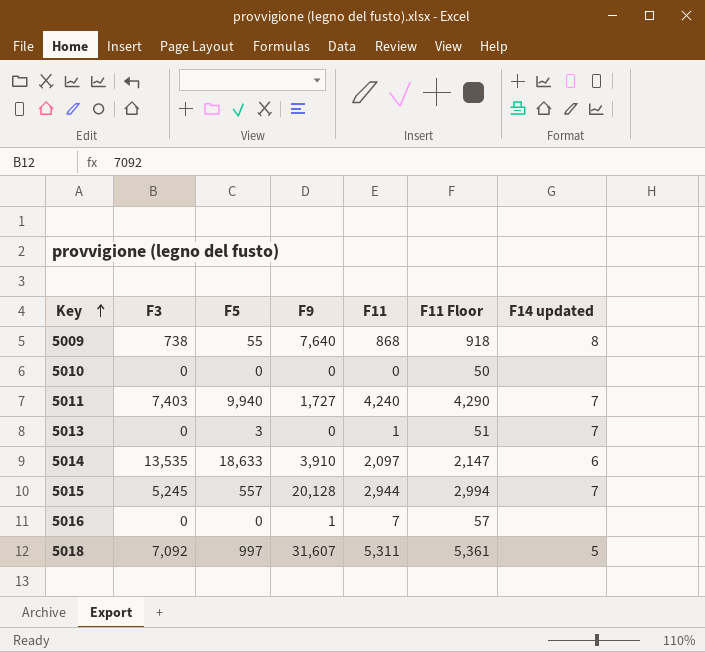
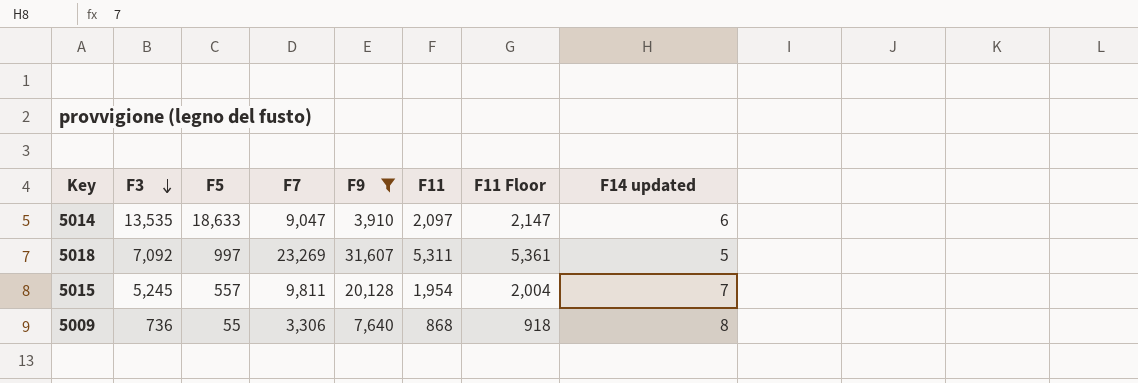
filter: none -> F9 >= 3,910
row order: Key ascending -> F3 descending
column F7 | position: none -> 4
5015 | F11: 2,944 -> 1,954
5015 | F11 Floor: 2,994 -> 2,004
5009 | F3: 738 -> 736

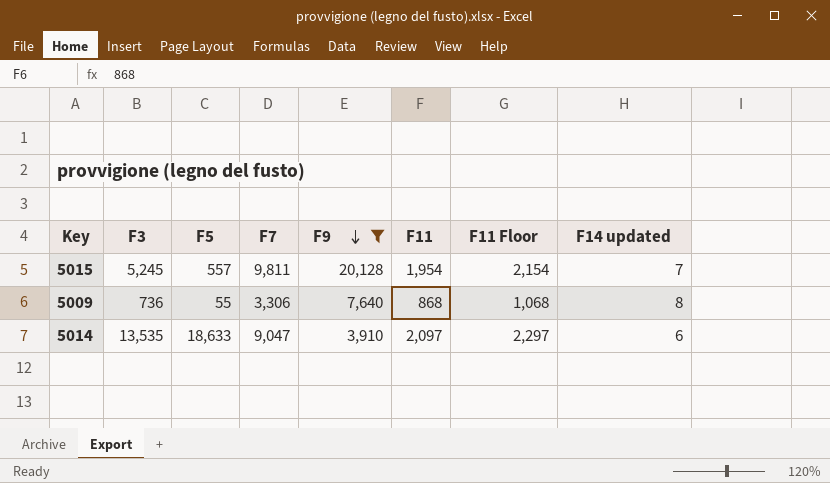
row order: F3 descending -> F9 descending
column F11 Floor | formula: [F11] + 50 -> [F11] + 200
row 5018: 7,092 | 997 | 23,269 | 31,607 | 5,311 | 5,361 | 5 -> none

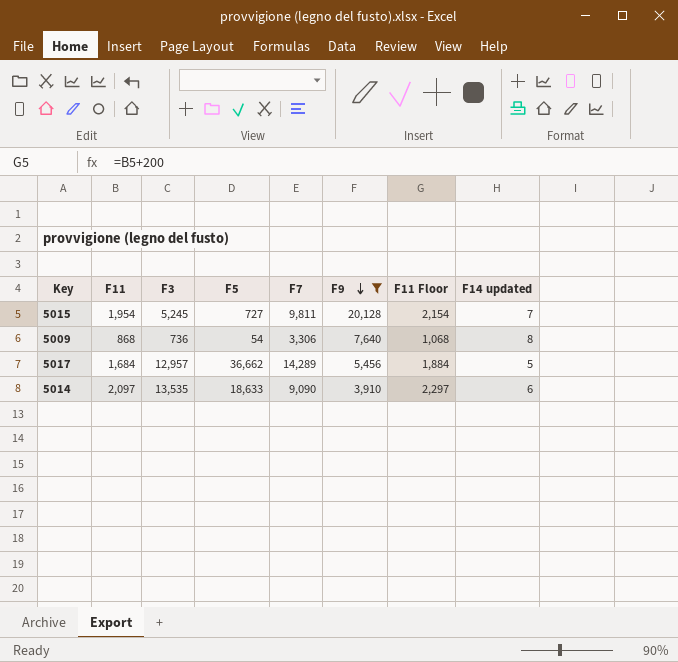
column F11 | position: 6 -> 2
5015 | F5: 557 -> 727
5009 | F5: 55 -> 54
row 5017: none -> 1,684 | 12,957 | 36,662 | 14,289 | 5,456 | 1,884 | 5
5014 | F7: 9,047 -> 9,090

